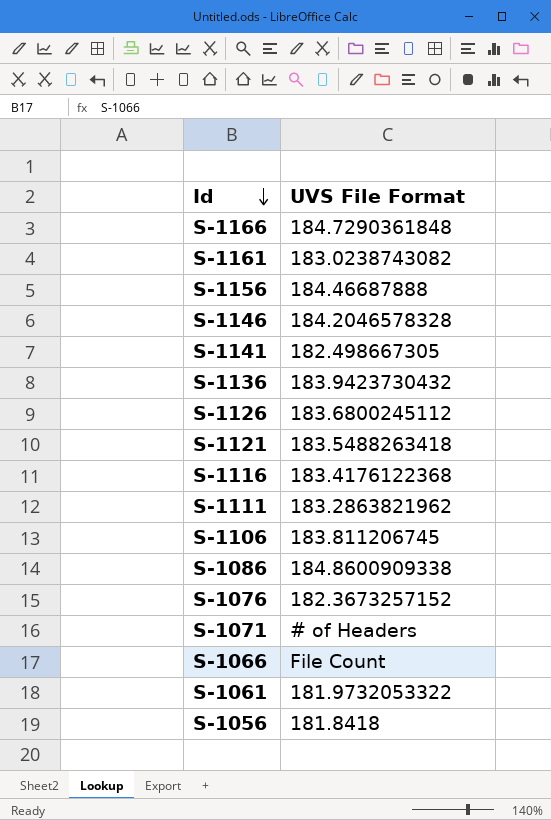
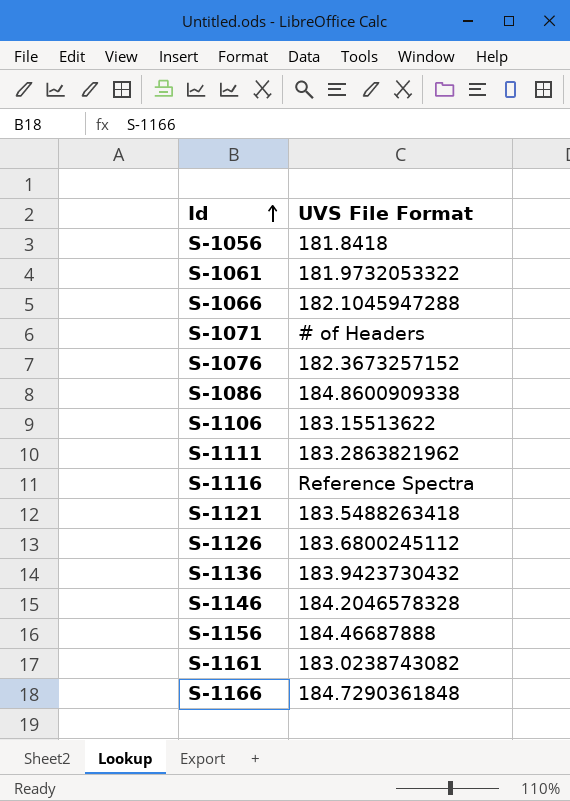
row order: Id descending -> Id ascending
row S-1141: 182.498667305 -> none
S-1066 | UVS File Format: File Count -> 182.1045947288
S-1106 | UVS File Format: 183.811206745 -> 183.15513622
S-1116 | UVS File Format: 183.4176122368 -> Reference Spectra

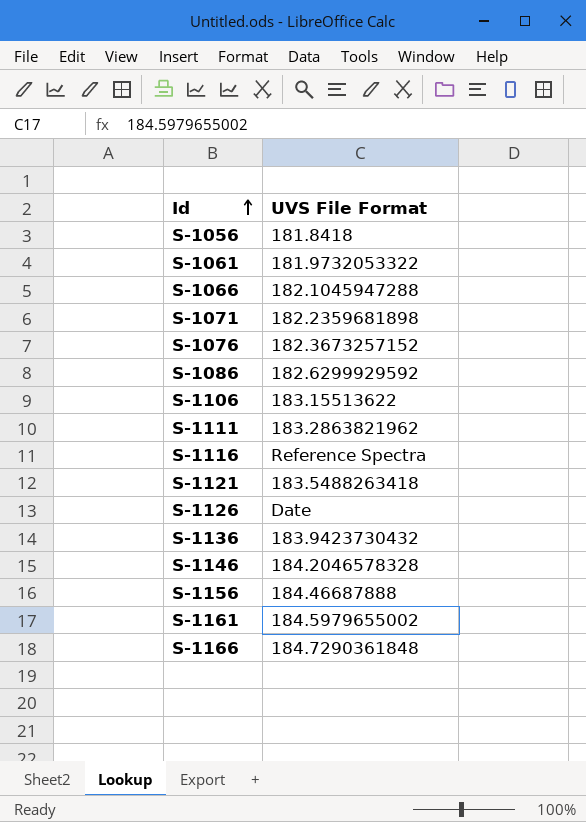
S-1071 | UVS File Format: # of Headers -> 182.2359681898
S-1086 | UVS File Format: 184.8600909338 -> 182.6299929592
S-1126 | UVS File Format: 183.6800245112 -> Date
S-1161 | UVS File Format: 183.0238743082 -> 184.5979655002

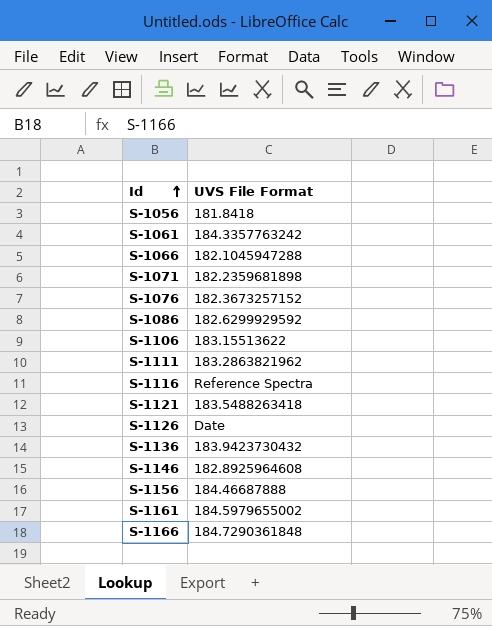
S-1061 | UVS File Format: 181.9732053322 -> 184.3357763242
S-1146 | UVS File Format: 184.2046578328 -> 182.8925964608

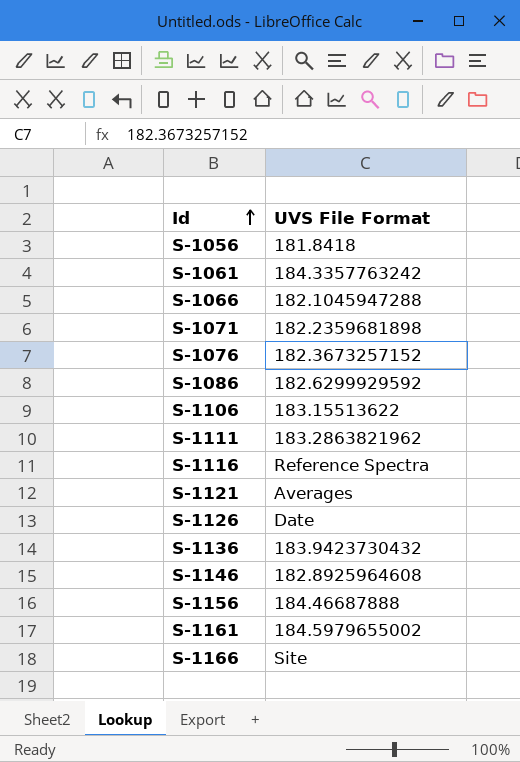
S-1121 | UVS File Format: 183.5488263418 -> Averages
S-1166 | UVS File Format: 184.7290361848 -> Site

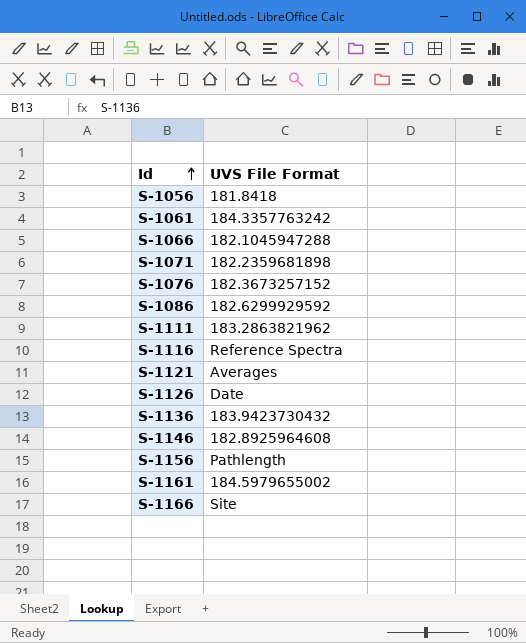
row S-1106: 183.15513622 -> none
S-1156 | UVS File Format: 184.46687888 -> Pathlength

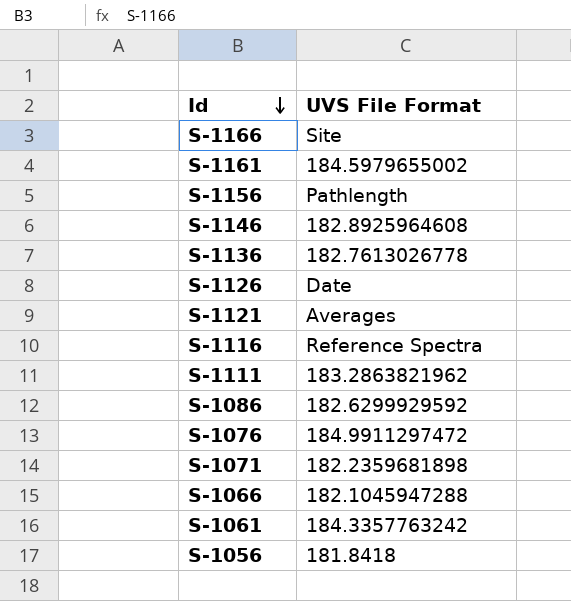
row order: Id ascending -> Id descending
S-1136 | UVS File Format: 183.9423730432 -> 182.7613026778
S-1076 | UVS File Format: 182.3673257152 -> 184.9911297472

